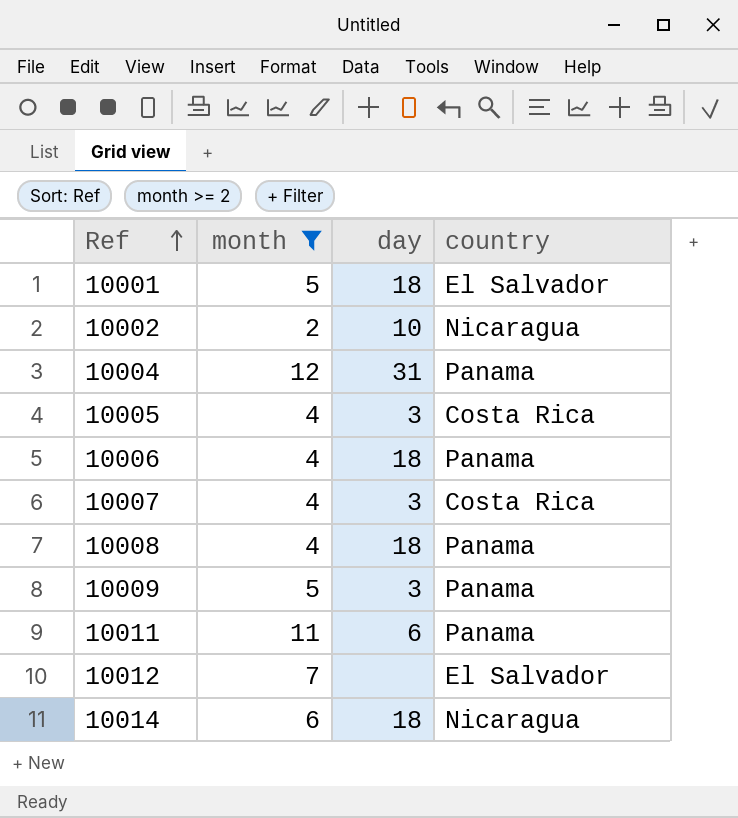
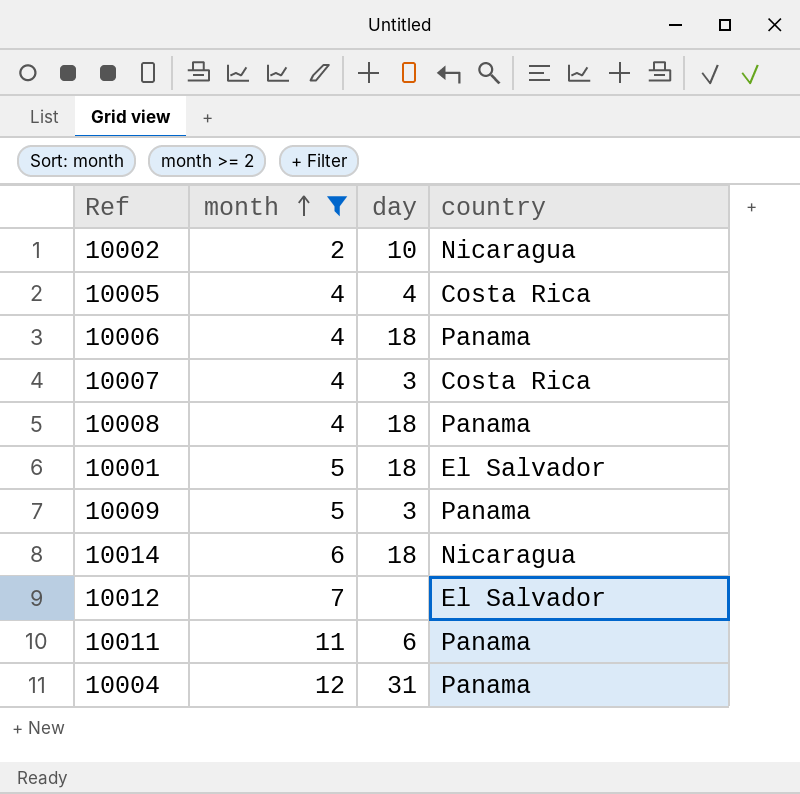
row order: Ref ascending -> month ascending
10005 | day: 3 -> 4

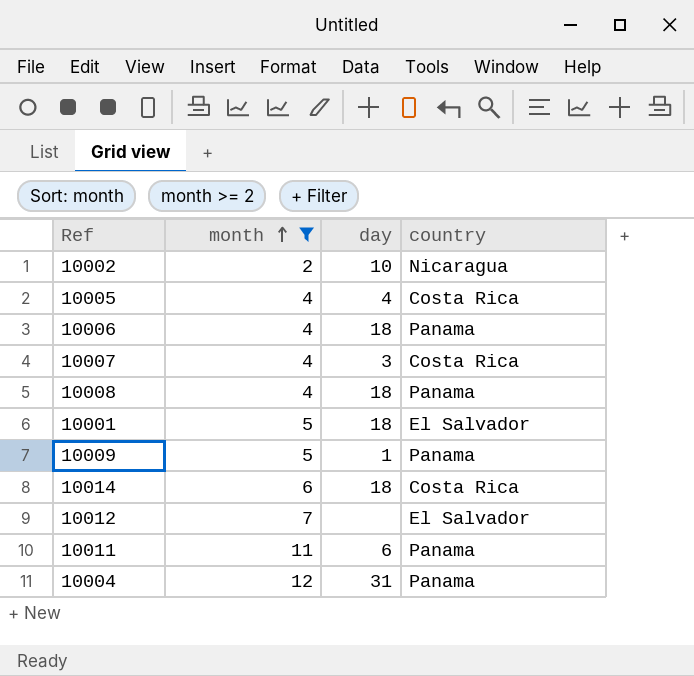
10009 | day: 3 -> 1
10014 | country: Nicaragua -> Costa Rica

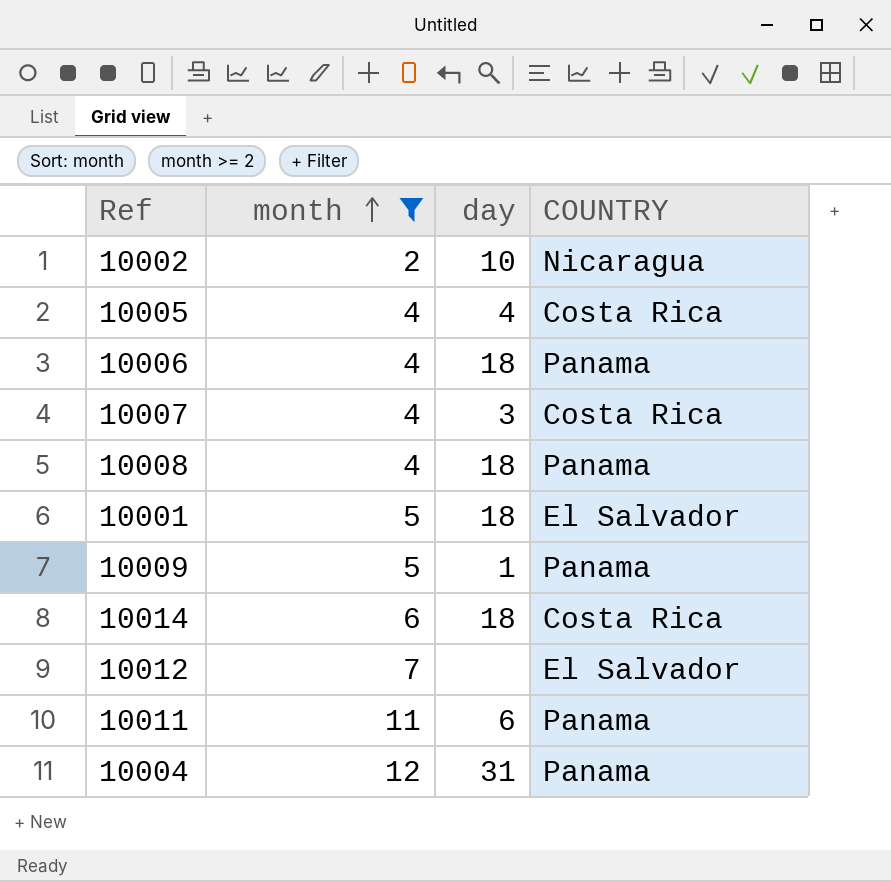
column name: country -> COUNTRY

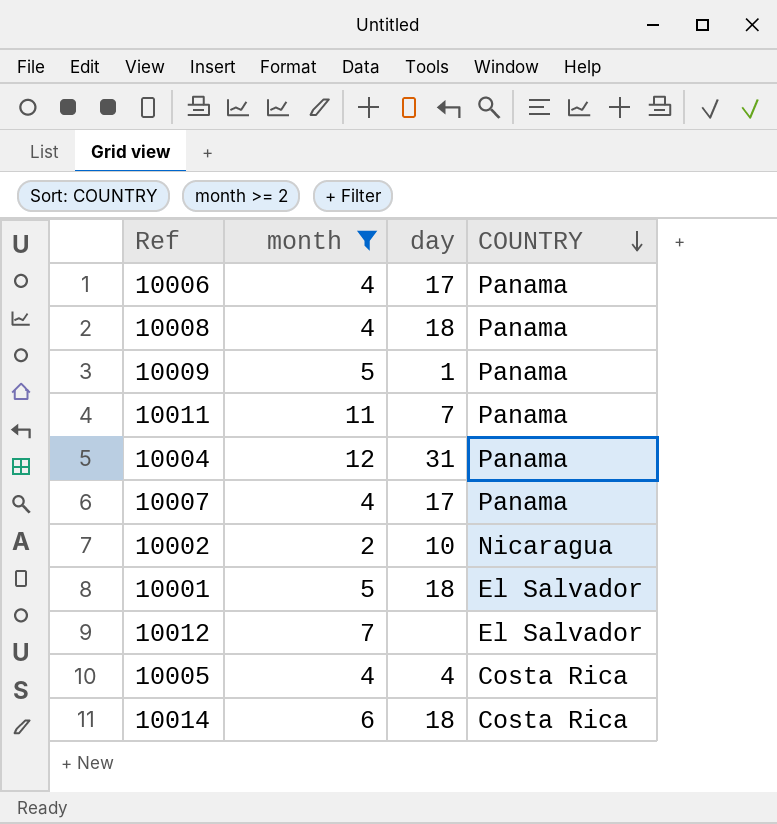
row order: month ascending -> COUNTRY descending
10006 | day: 18 -> 17
10011 | day: 6 -> 7
10007 | day: 3 -> 17
10007 | COUNTRY: Costa Rica -> Panama

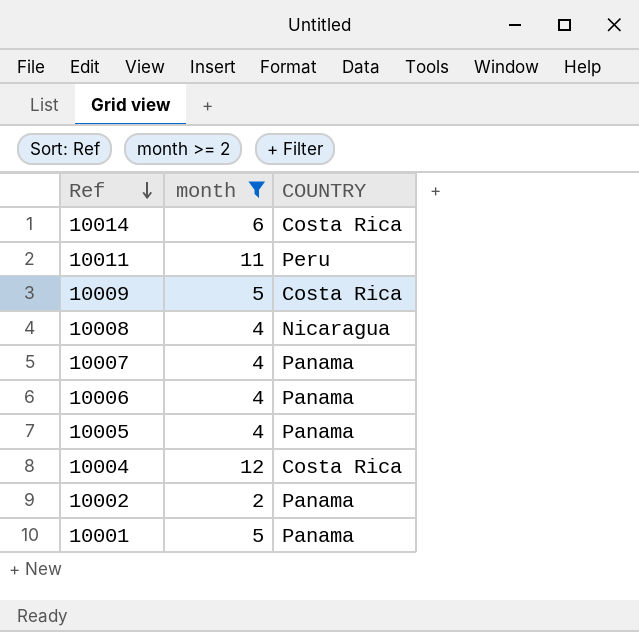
row order: COUNTRY descending -> Ref descending
column day | position: 3 -> none
row 10012: 7 | none | El Salvador -> none
10011 | COUNTRY: Panama -> Peru
10009 | COUNTRY: Panama -> Costa Rica
10008 | COUNTRY: Panama -> Nicaragua
10005 | COUNTRY: Costa Rica -> Panama
10004 | COUNTRY: Panama -> Costa Rica
10002 | COUNTRY: Nicaragua -> Panama
10001 | COUNTRY: El Salvador -> Panama

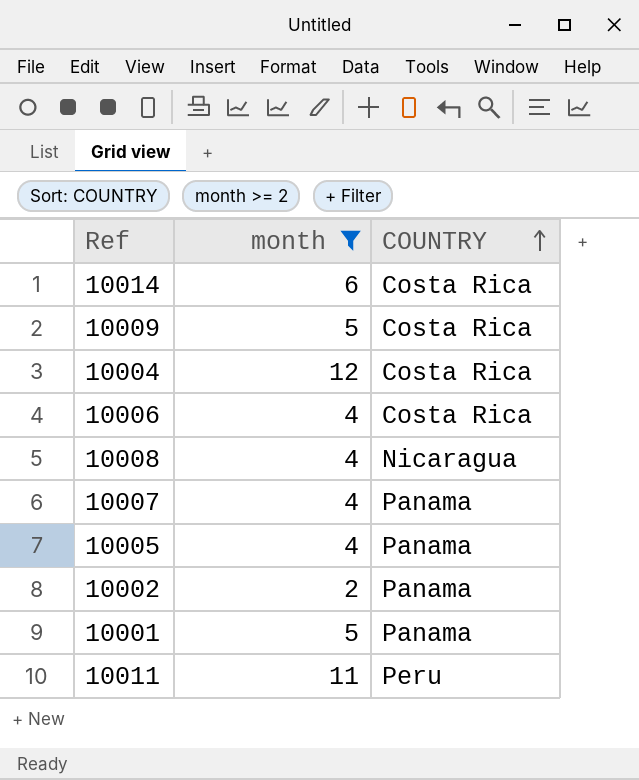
row order: Ref descending -> COUNTRY ascending
10006 | COUNTRY: Panama -> Costa Rica

